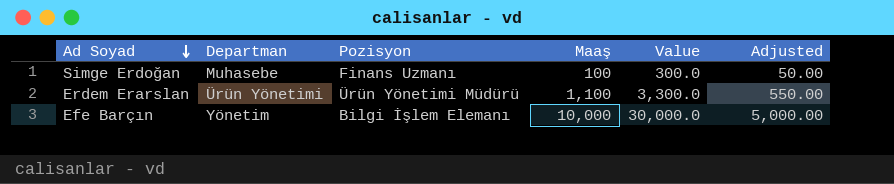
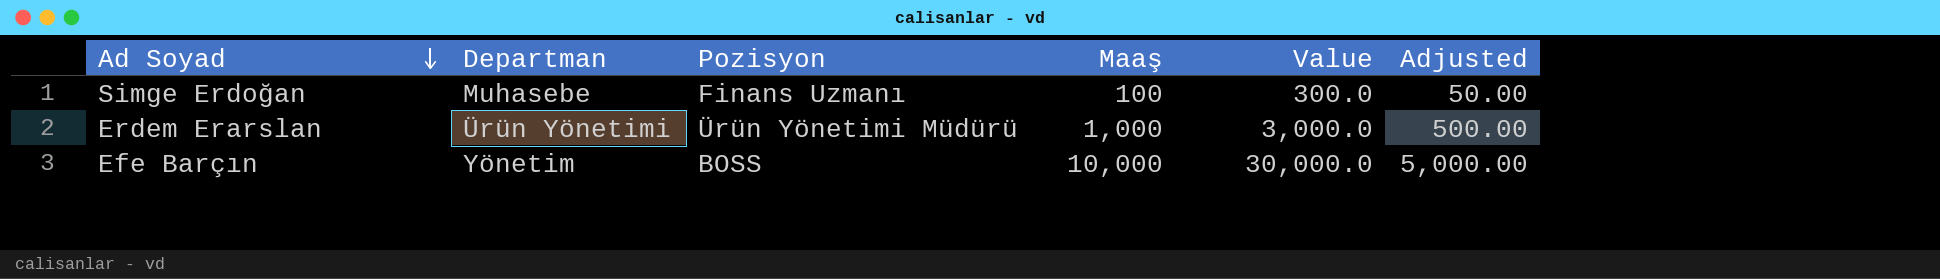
Erdem Erarslan | Maaş: 1,100 -> 1,000
Erdem Erarslan | Value: 3,300.0 -> 3,000.0
Erdem Erarslan | Adjusted: 550.00 -> 500.00
Efe Barçın | Pozisyon: Bilgi İşlem Elemanı -> BOSS

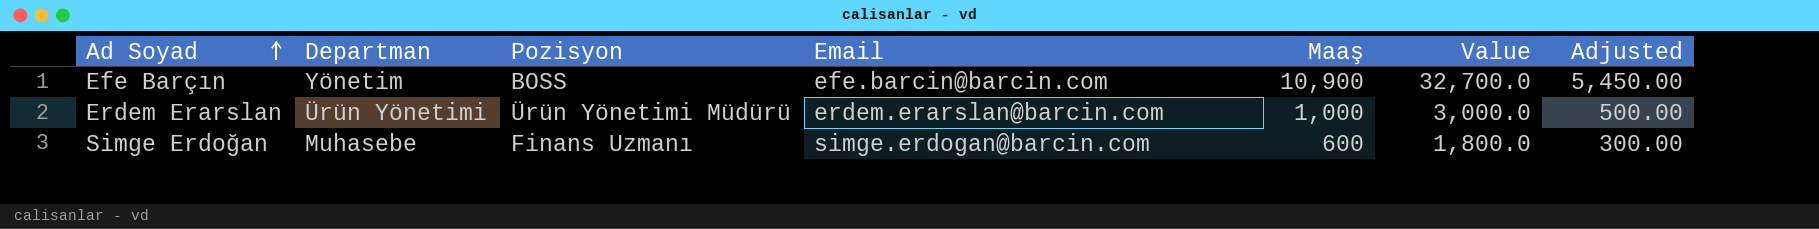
row order: Ad Soyad descending -> Ad Soyad ascending
column Email | position: none -> 4
Efe Barçın | Maaş: 10,000 -> 10,900
Efe Barçın | Value: 30,000.0 -> 32,700.0
Efe Barçın | Adjusted: 5,000.00 -> 5,450.00
Simge Erdoğan | Maaş: 100 -> 600
Simge Erdoğan | Value: 300.0 -> 1,800.0
Simge Erdoğan | Adjusted: 50.00 -> 300.00

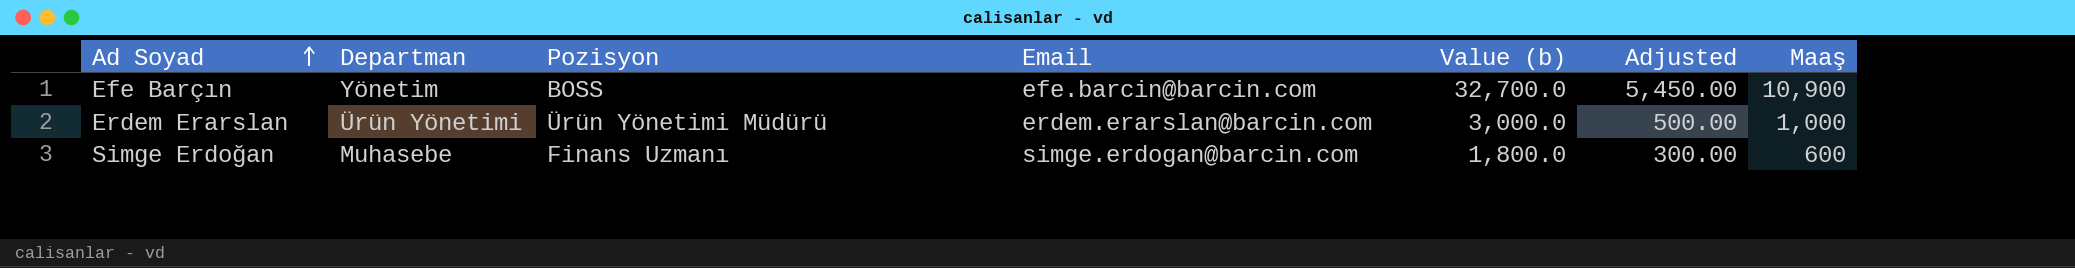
column name: Value -> Value (b)
column Maaş | position: 5 -> 7

